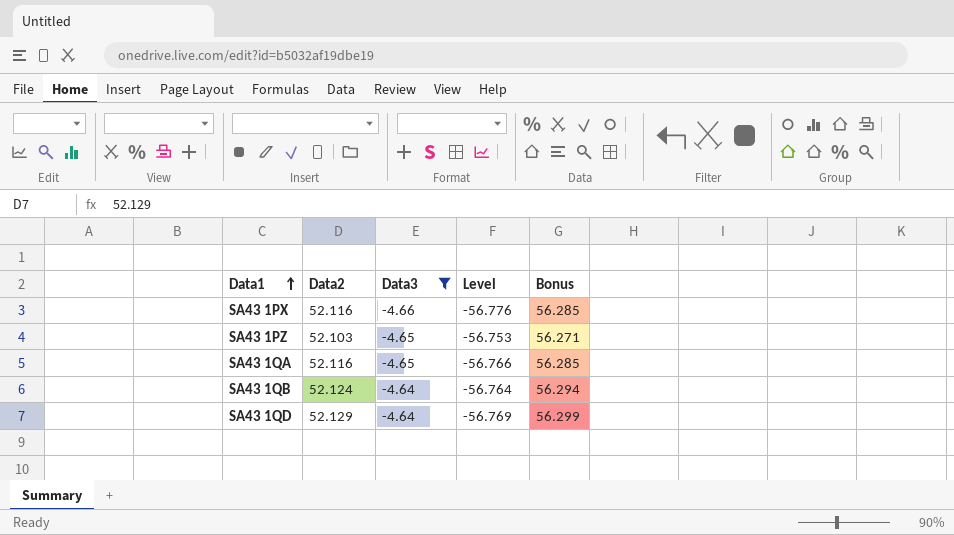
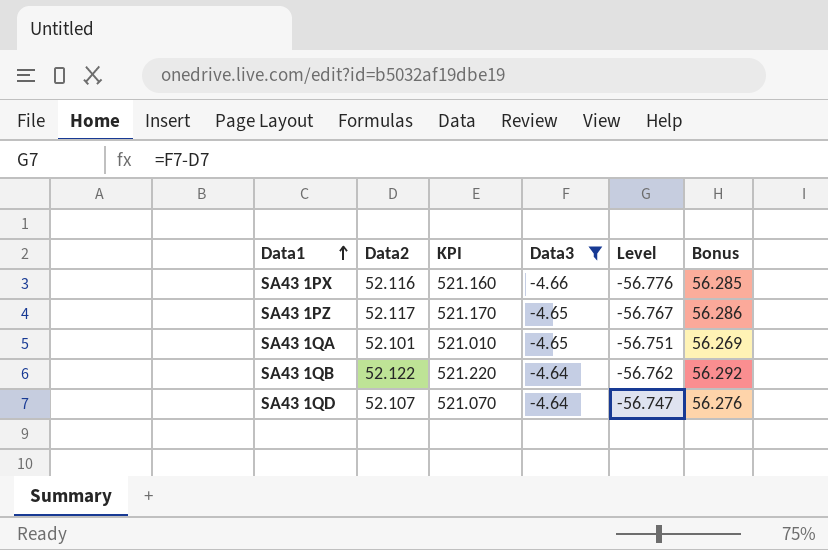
column KPI | formula: none -> [Data2] * 10
SA43 1PZ | Data2: 52.103 -> 52.117
SA43 1PZ | Level: -56.753 -> -56.767
SA43 1PZ | Bonus: 56.271 -> 56.286
SA43 1QA | Data2: 52.116 -> 52.101
SA43 1QA | Level: -56.766 -> -56.751
SA43 1QA | Bonus: 56.285 -> 56.269
SA43 1QB | Data2: 52.124 -> 52.122
SA43 1QB | Level: -56.764 -> -56.762
SA43 1QB | Bonus: 56.294 -> 56.292
SA43 1QD | Data2: 52.129 -> 52.107
SA43 1QD | Level: -56.769 -> -56.747
SA43 1QD | Bonus: 56.299 -> 56.276

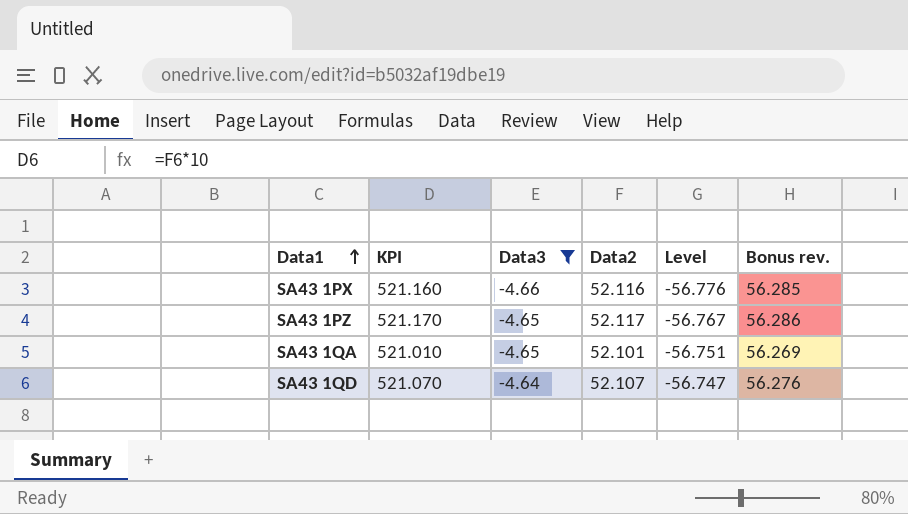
column Data2 | position: 2 -> 4
column name: Bonus -> Bonus rev.
row SA43 1QB: 52.122 | 521.220 | -4.64 | -56.762 | 56.292 -> none

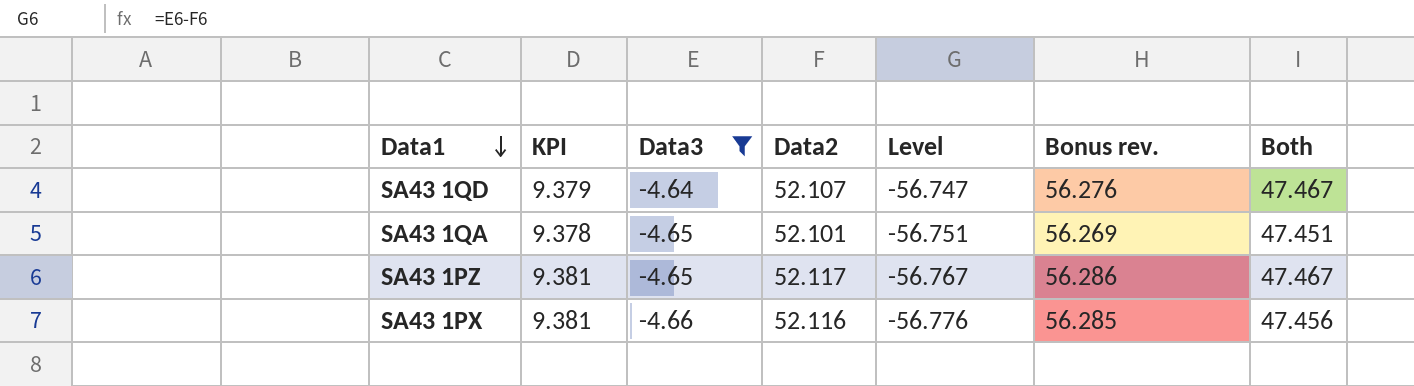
row order: Data1 ascending -> Data1 descending
column KPI | formula: [Data2] * 10 -> [Data2] * 0.18
column Both | formula: none -> [Data3] + [Data2]

